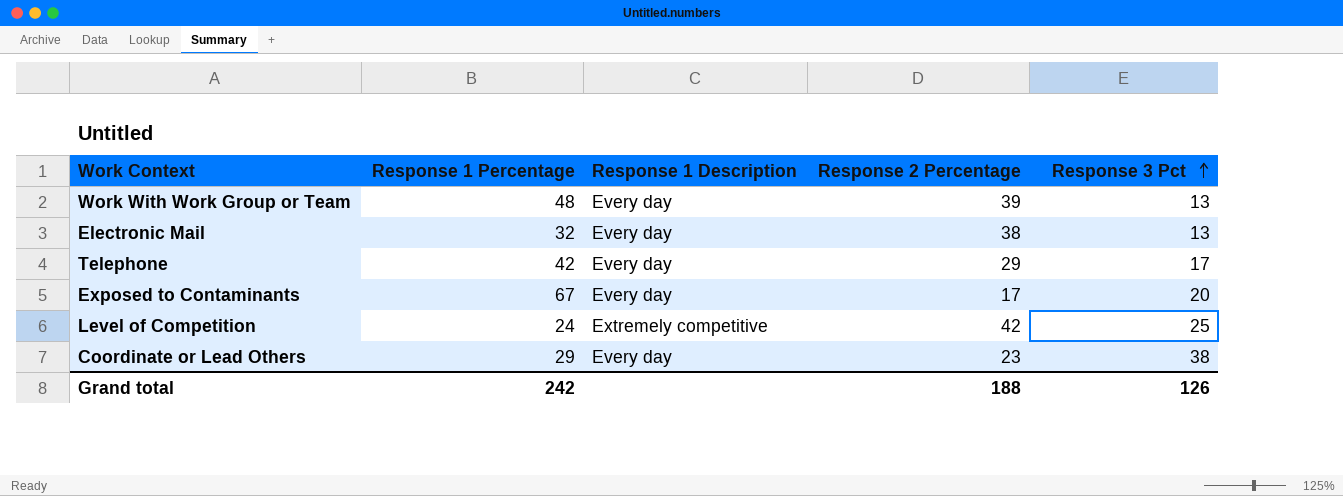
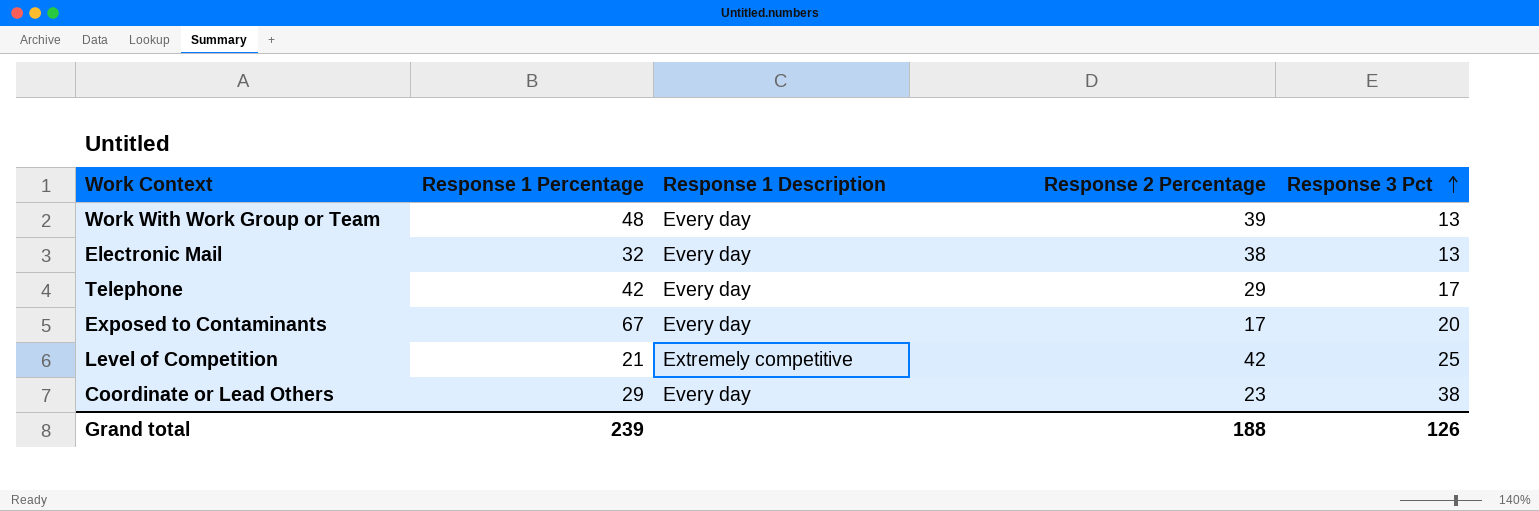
Level of Competition | Response 1 Percentage: 24 -> 21
Grand total | Response 1 Percentage: 242 -> 239

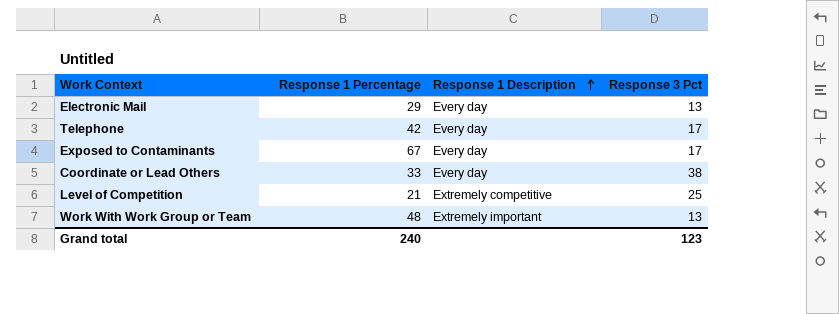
row order: Response 3 Pct ascending -> Response 1 Description ascending
column Response 2 Percentage | position: 4 -> none
Electronic Mail | Response 1 Percentage: 32 -> 29
Exposed to Contaminants | Response 3 Pct: 20 -> 17
Coordinate or Lead Others | Response 1 Percentage: 29 -> 33
Work With Work Group or Team | Response 1 Description: Every day -> Extremely important
Grand total | Response 1 Percentage: 239 -> 240
Grand total | Response 3 Pct: 126 -> 123

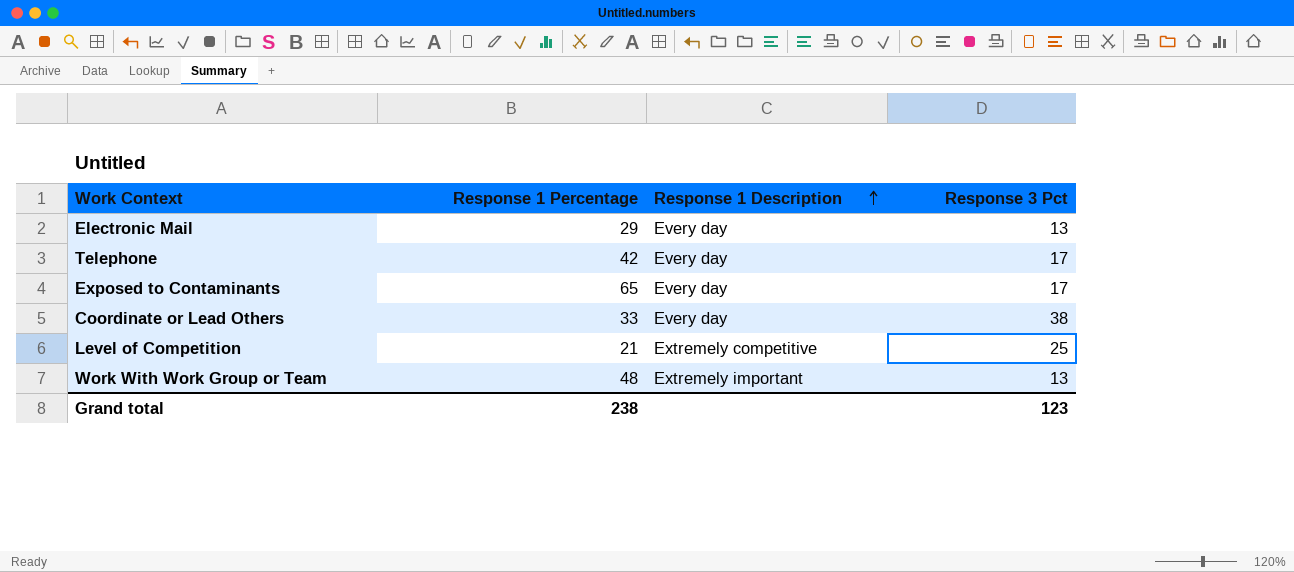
Exposed to Contaminants | Response 1 Percentage: 67 -> 65
Grand total | Response 1 Percentage: 240 -> 238

